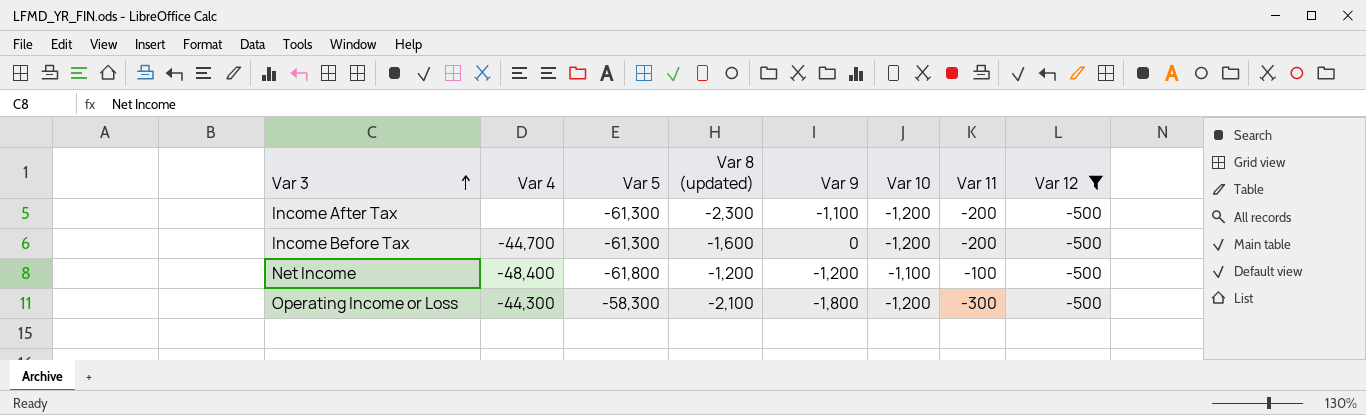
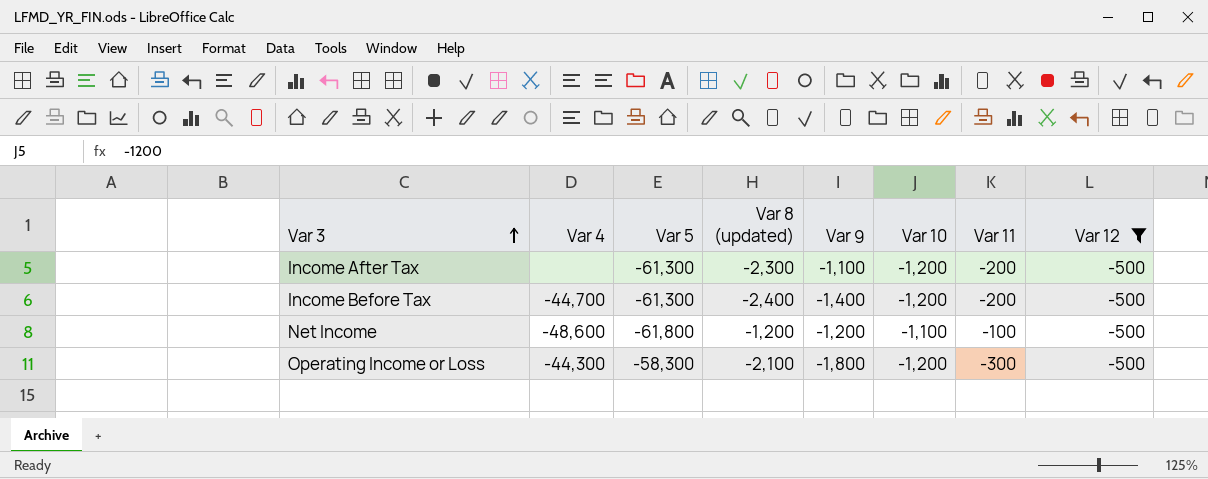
Income Before Tax | Var 8 (updated): -1,600 -> -2,400
Income Before Tax | Var 9: 0 -> -1,400
Net Income | Var 4: -48,400 -> -48,600

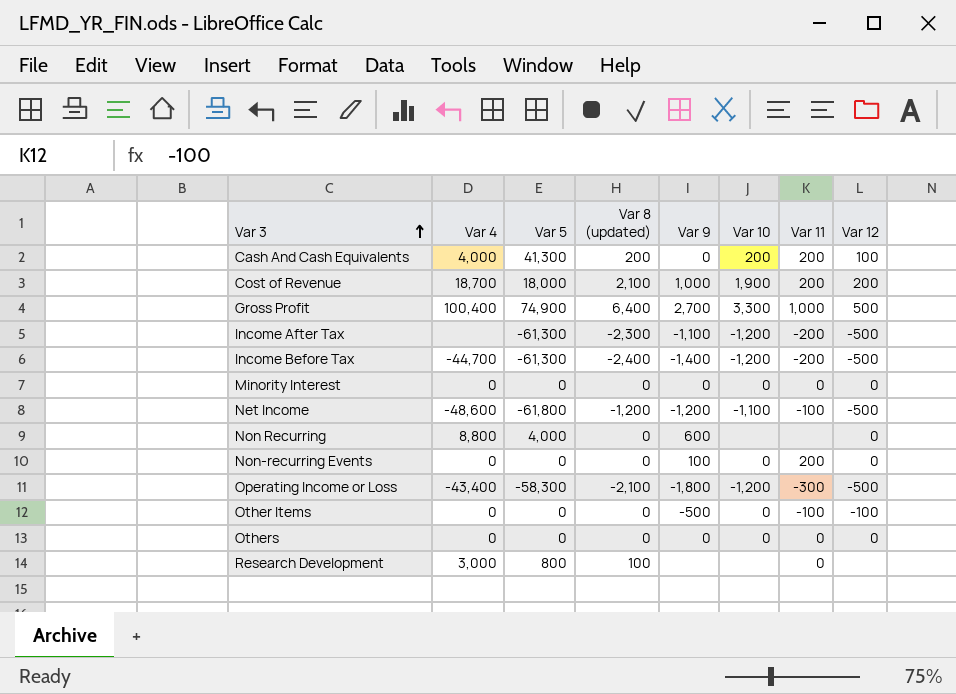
filter: Var 12 = -500 -> none
Operating Income or Loss | Var 4: -44,300 -> -43,400

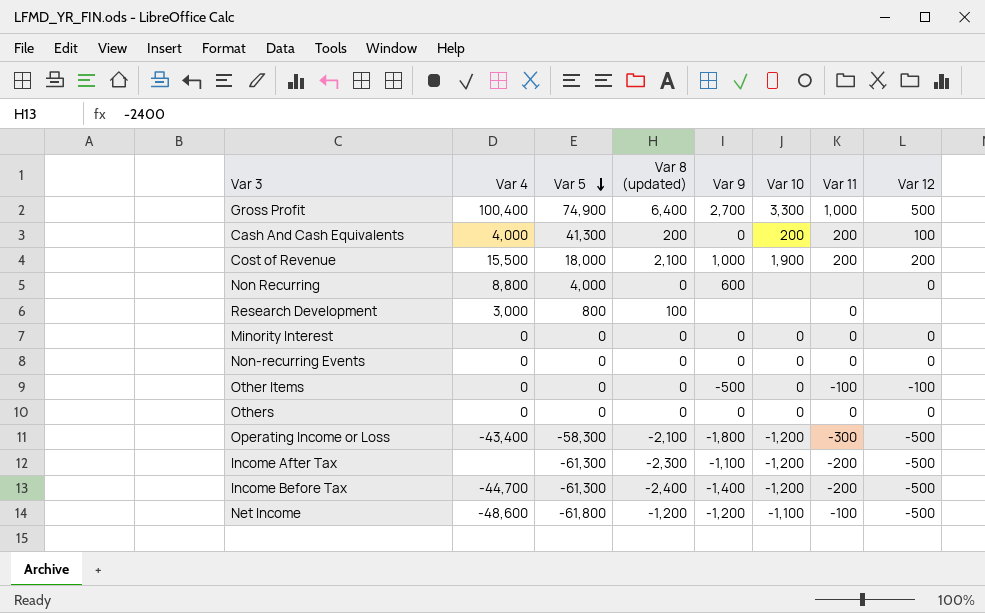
row order: Var 3 ascending -> Var 5 descending
Cost of Revenue | Var 4: 18,700 -> 15,500
Non-recurring Events | Var 9: 100 -> 0
Non-recurring Events | Var 11: 200 -> 0

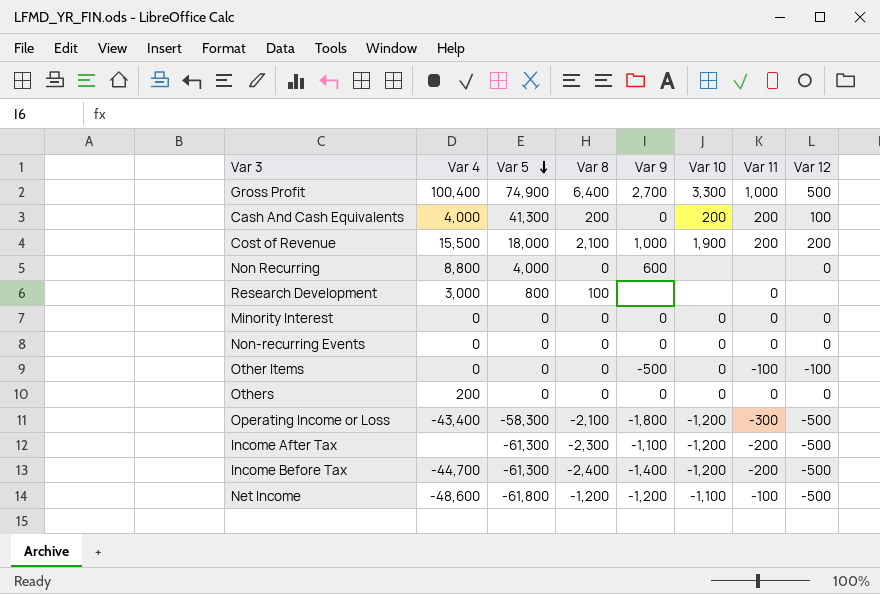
column name: Var 8 (updated) -> Var 8
Others | Var 4: 0 -> 200

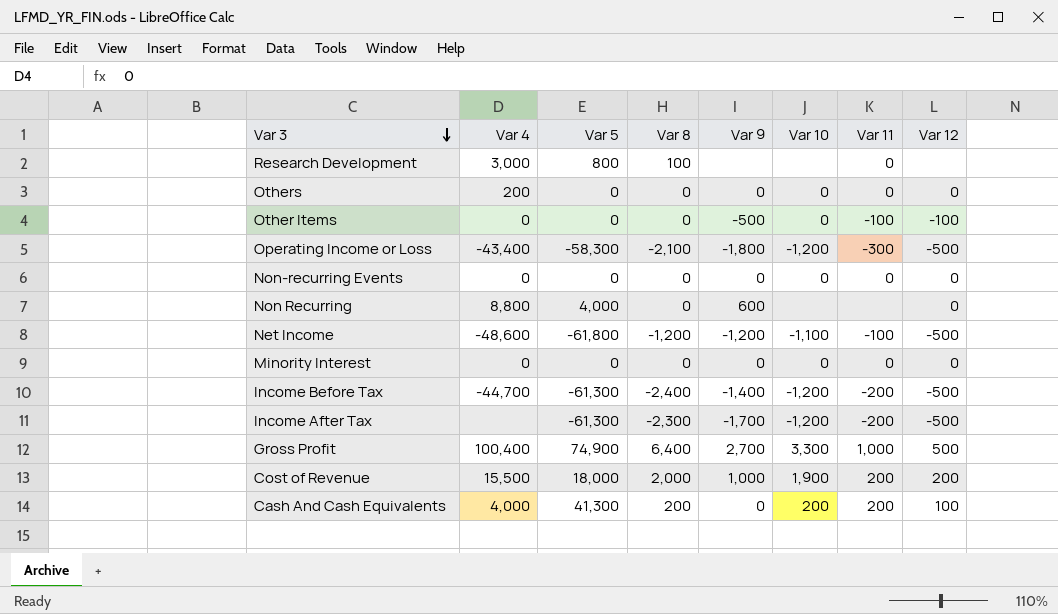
row order: Var 5 descending -> Var 3 descending
Income After Tax | Var 9: -1,100 -> -1,700
Cost of Revenue | Var 8: 2,100 -> 2,000

